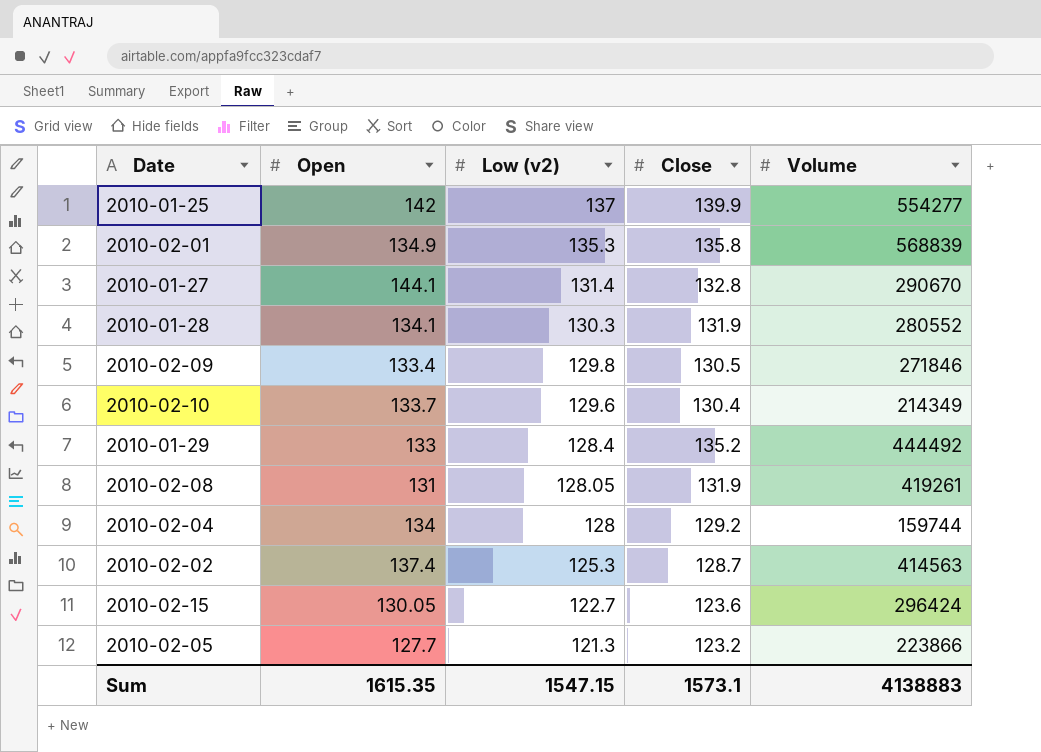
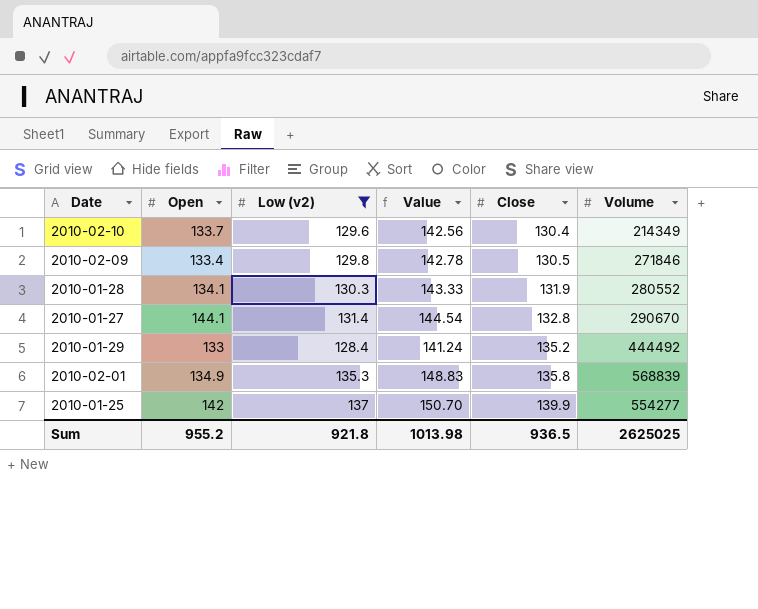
filter: none -> Low (v2) >= 128.4
row order: Low (v2) descending -> Close ascending
column Value | formula: none -> [Low (v2)] * 1.1
Sum | Open: 1615.35 -> 955.2
Sum | Low (v2): 1547.15 -> 921.8
Sum | Close: 1573.1 -> 936.5
Sum | Volume: 4138883 -> 2625025

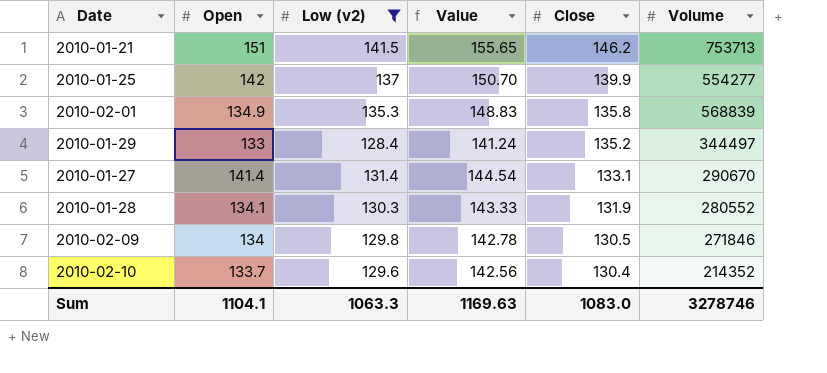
row order: Close ascending -> Close descending
row 2010-01-21: none -> 151 | 141.5 | 155.65 | 146.2 | 753713
2010-01-29 | Volume: 444492 -> 344497
2010-01-27 | Open: 144.1 -> 141.4
2010-01-27 | Close: 132.8 -> 133.1
2010-02-09 | Open: 133.4 -> 134
2010-02-10 | Volume: 214349 -> 214352
Sum | Open: 955.2 -> 1104.1
Sum | Low (v2): 921.8 -> 1063.3
Sum | Value: 1013.98 -> 1169.63
Sum | Close: 936.5 -> 1083.0
Sum | Volume: 2625025 -> 3278746

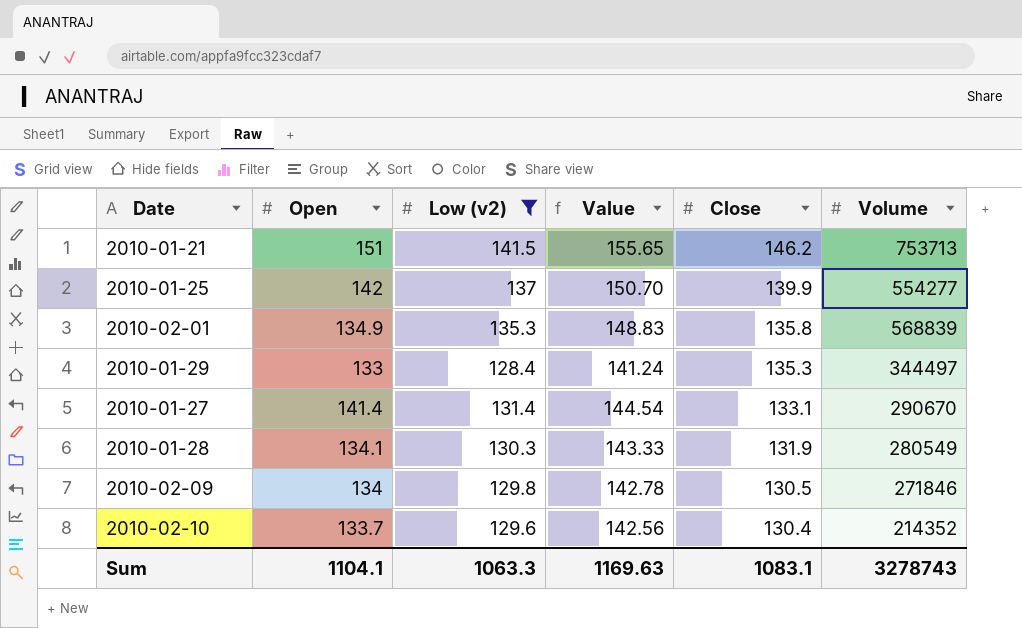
2010-01-29 | Close: 135.2 -> 135.3
2010-01-28 | Volume: 280552 -> 280549
Sum | Close: 1083.0 -> 1083.1
Sum | Volume: 3278746 -> 3278743

